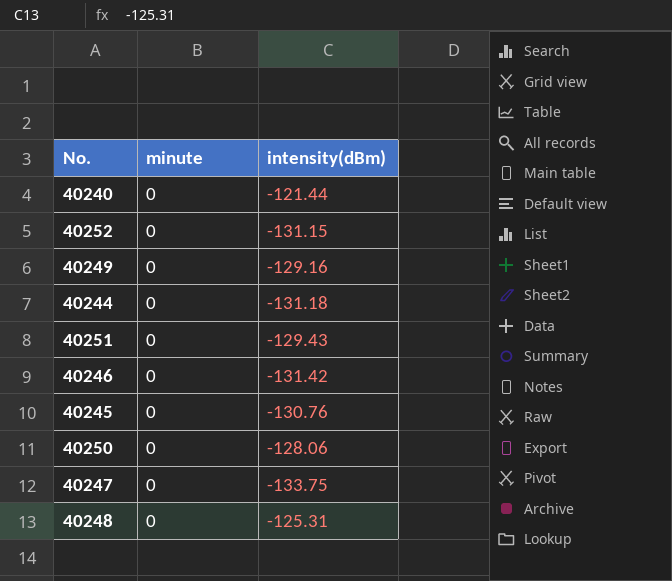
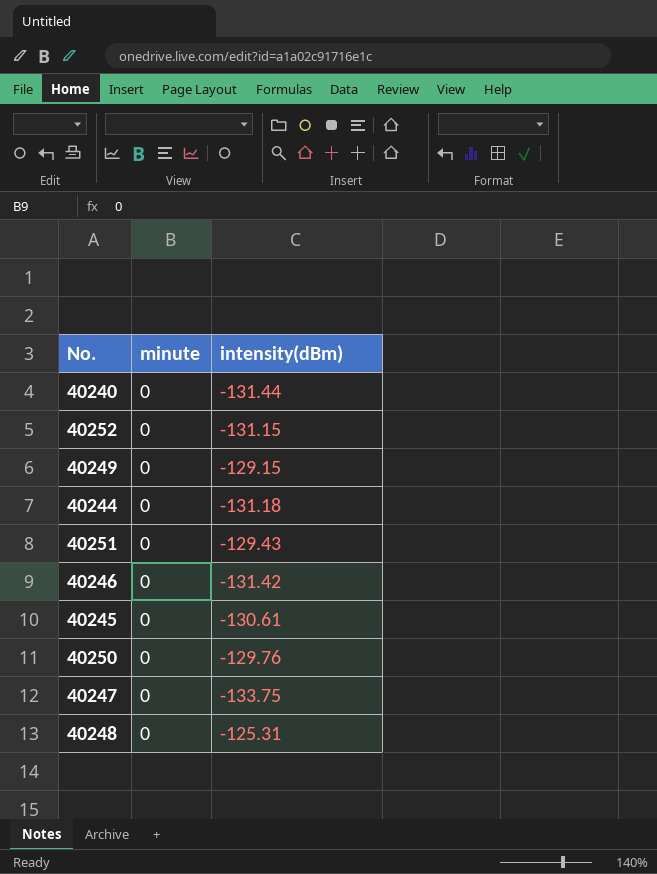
40240 | intensity(dBm): -121.44 -> -131.44
40249 | intensity(dBm): -129.16 -> -129.15
40245 | intensity(dBm): -130.76 -> -130.61
40250 | intensity(dBm): -128.06 -> -129.76

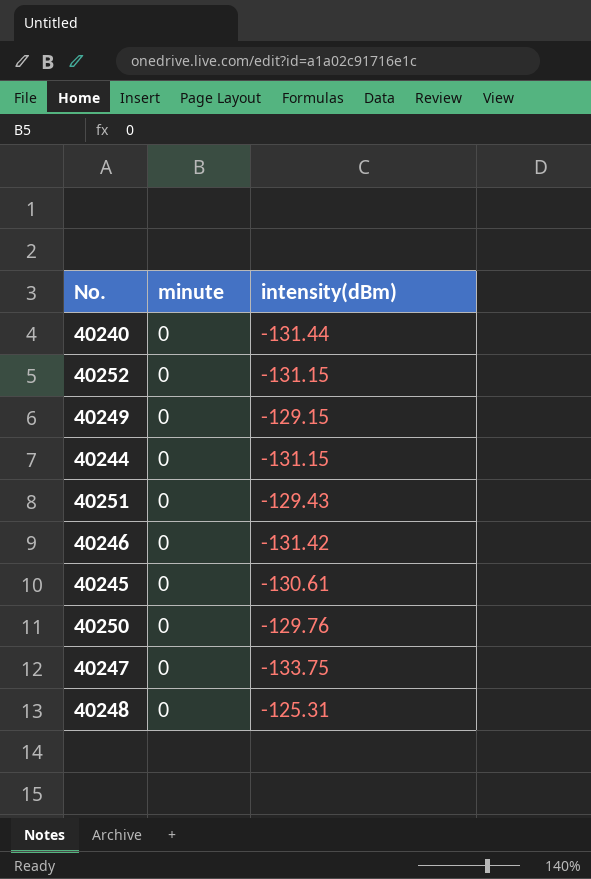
40244 | intensity(dBm): -131.18 -> -131.15

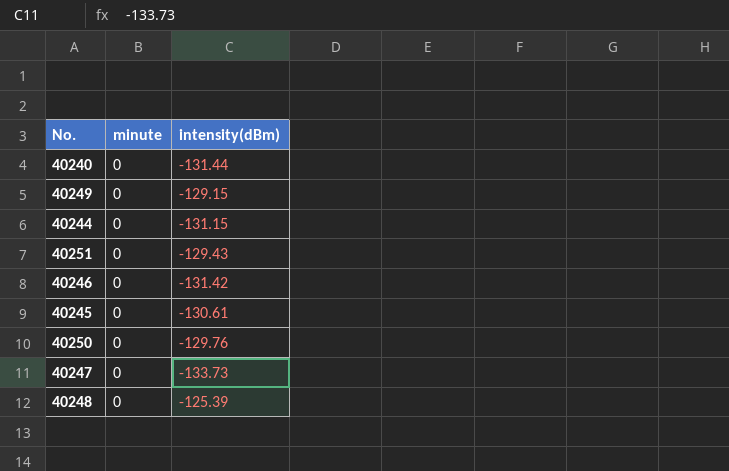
row 40252: 0 | -131.15 -> none
40247 | intensity(dBm): -133.75 -> -133.73
40248 | intensity(dBm): -125.31 -> -125.39

